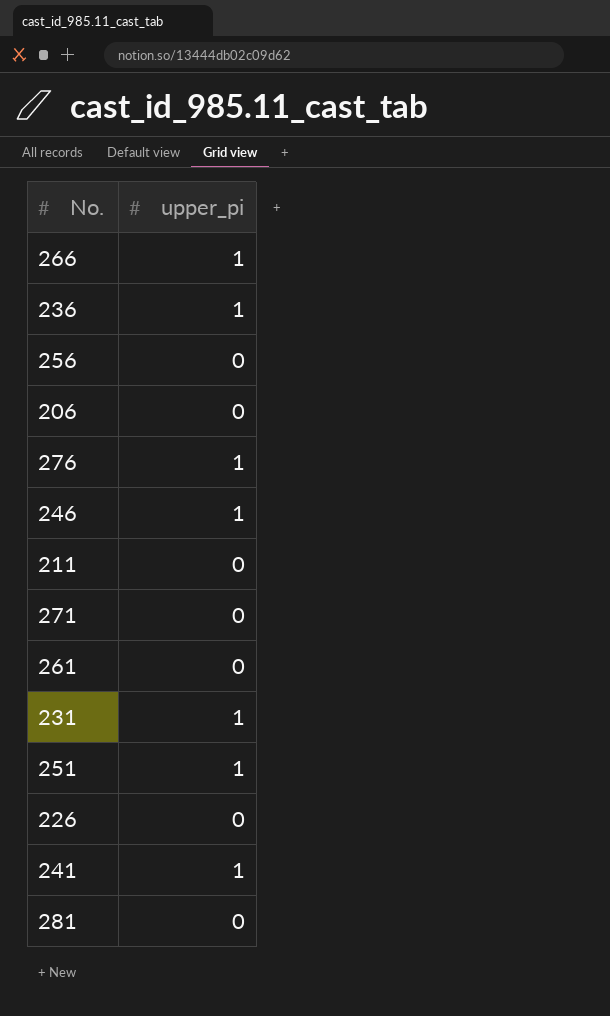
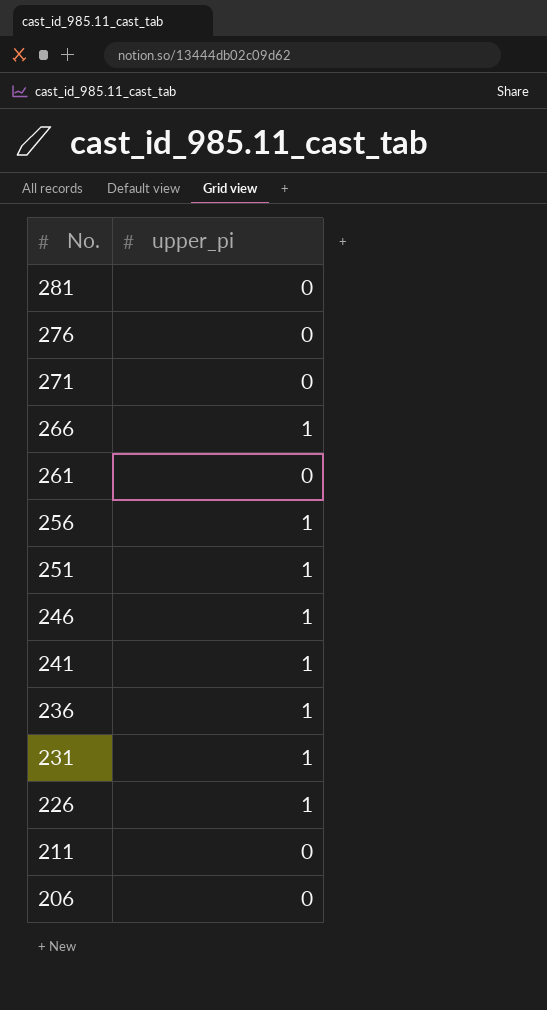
row order: none -> No. descending
276 | upper_pi: 1 -> 0
256 | upper_pi: 0 -> 1
226 | upper_pi: 0 -> 1

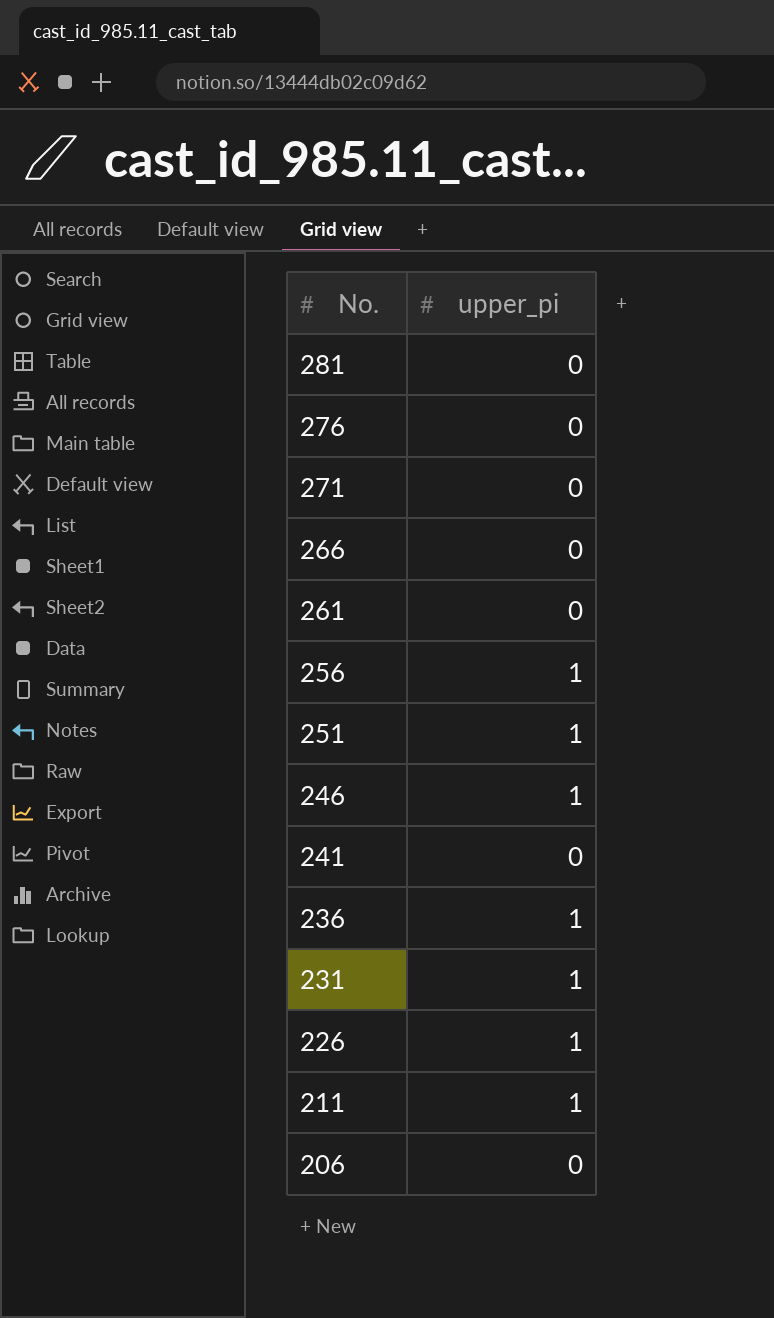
266 | upper_pi: 1 -> 0
241 | upper_pi: 1 -> 0
211 | upper_pi: 0 -> 1

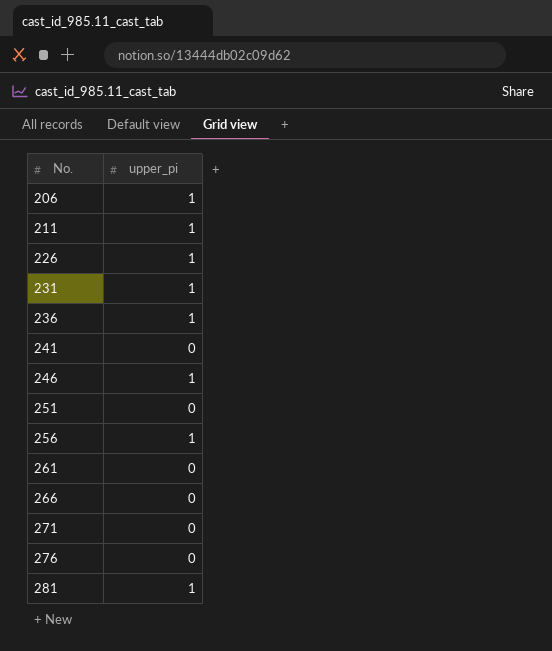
row order: No. descending -> No. ascending
206 | upper_pi: 0 -> 1
251 | upper_pi: 1 -> 0
281 | upper_pi: 0 -> 1

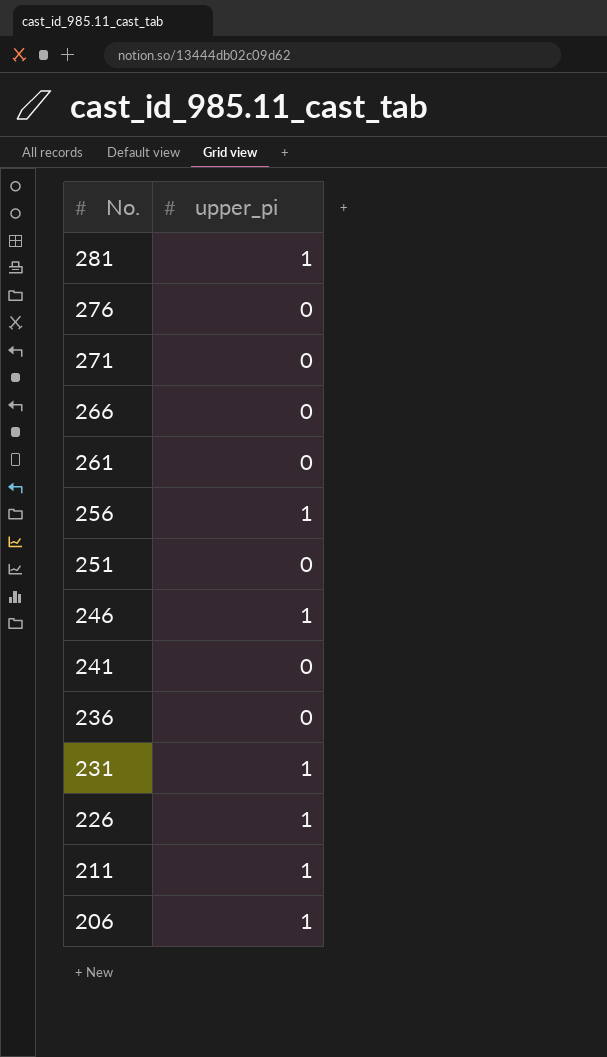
row order: No. ascending -> No. descending
236 | upper_pi: 1 -> 0

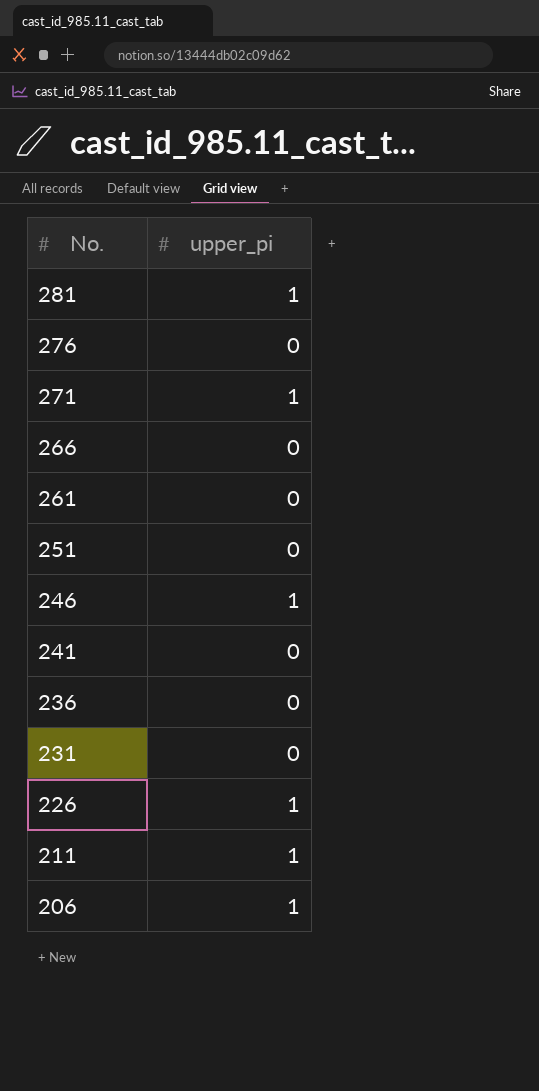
row 256: 1 -> none
271 | upper_pi: 0 -> 1
231 | upper_pi: 1 -> 0

